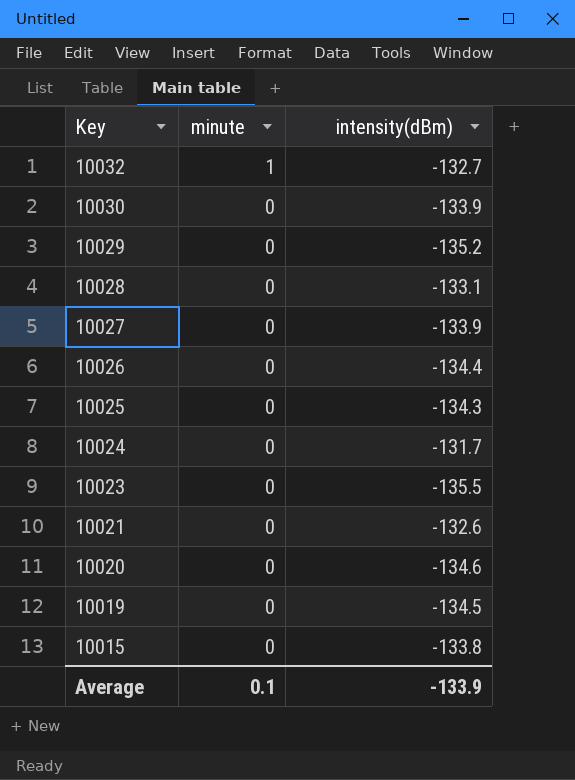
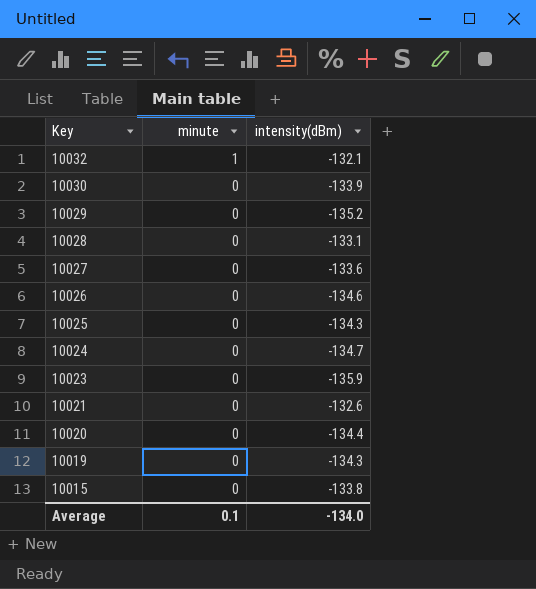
10032 | intensity(dBm): -132.7 -> -132.1
10027 | intensity(dBm): -133.9 -> -133.6
10026 | intensity(dBm): -134.4 -> -134.6
10024 | intensity(dBm): -131.7 -> -134.7
10023 | intensity(dBm): -135.5 -> -135.9
10020 | intensity(dBm): -134.6 -> -134.4
10019 | intensity(dBm): -134.5 -> -134.3
Average | intensity(dBm): -133.9 -> -134.0

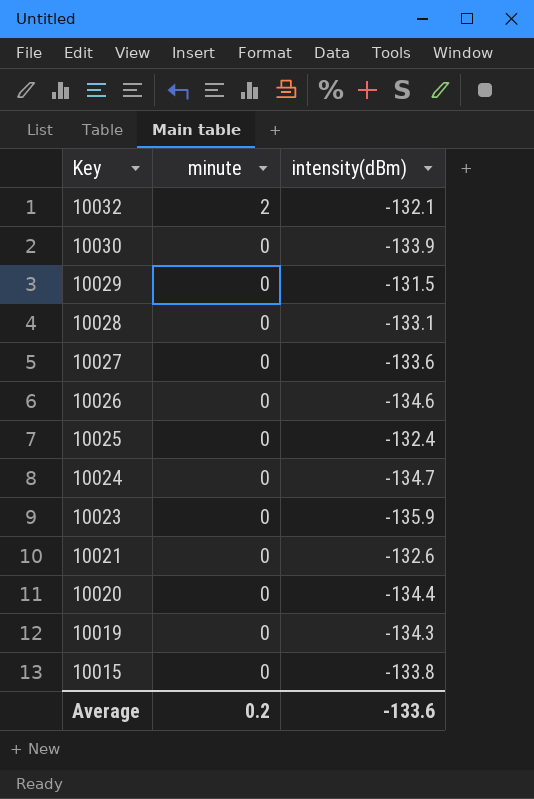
10032 | minute: 1 -> 2
10029 | intensity(dBm): -135.2 -> -131.5
10025 | intensity(dBm): -134.3 -> -132.4
Average | minute: 0.1 -> 0.2
Average | intensity(dBm): -134.0 -> -133.6

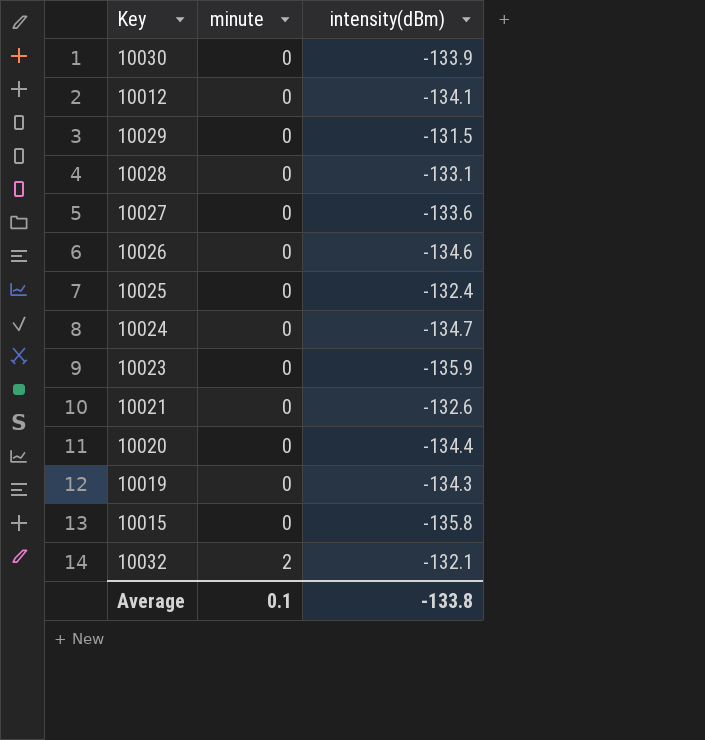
row order: Key descending -> minute ascending
row 10012: none -> 0 | -134.1
10015 | intensity(dBm): -133.8 -> -135.8
Average | minute: 0.2 -> 0.1
Average | intensity(dBm): -133.6 -> -133.8

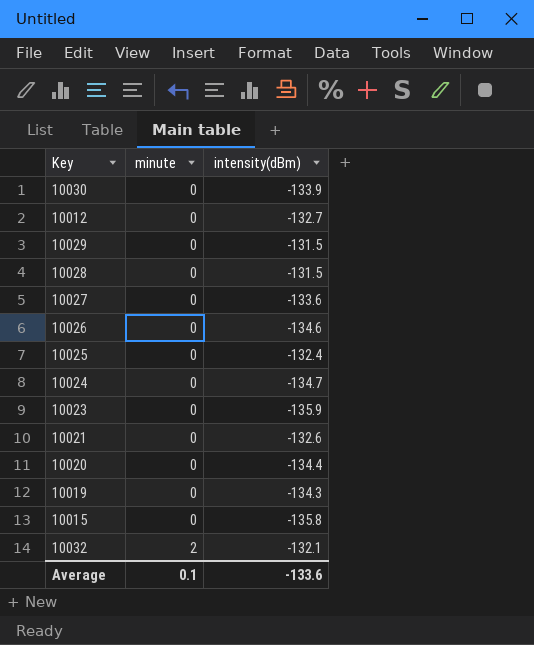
10012 | intensity(dBm): -134.1 -> -132.7
10028 | intensity(dBm): -133.1 -> -131.5
Average | intensity(dBm): -133.8 -> -133.6

